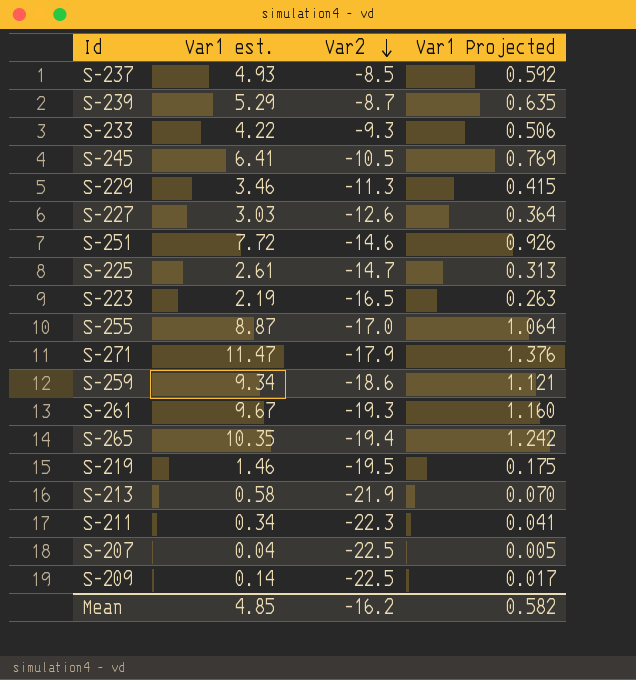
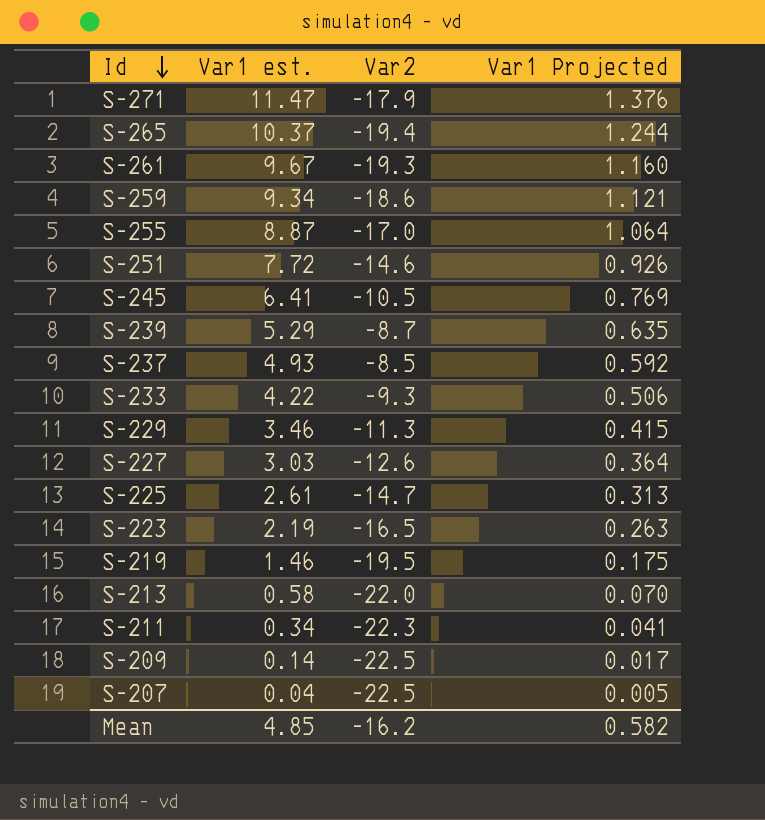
row order: Var2 descending -> Id descending
S-265 | Var1 est.: 10.35 -> 10.37
S-265 | Var1 Projected: 1.242 -> 1.244
S-213 | Var2: -21.9 -> -22.0

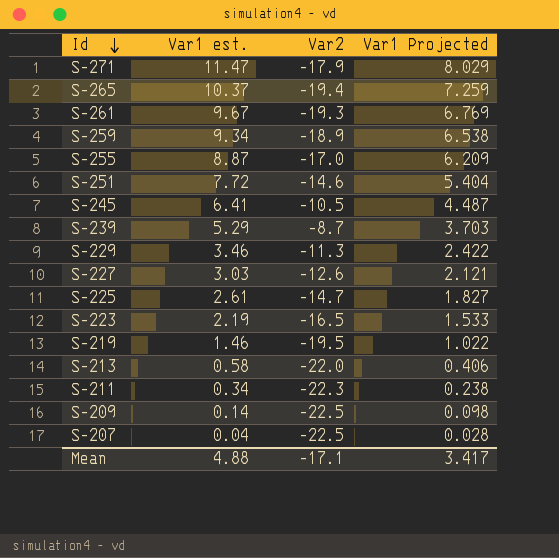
column Var1 Projected | formula: [Var1 est.] * 0.12 -> [Var1 est.] * 0.7
row S-237: 4.93 | -8.5 | 0.592 -> none
row S-233: 4.22 | -9.3 | 0.506 -> none
S-259 | Var2: -18.6 -> -18.9
Mean | Var1 est.: 4.85 -> 4.88
Mean | Var2: -16.2 -> -17.1
Mean | Var1 Projected: 0.582 -> 3.417

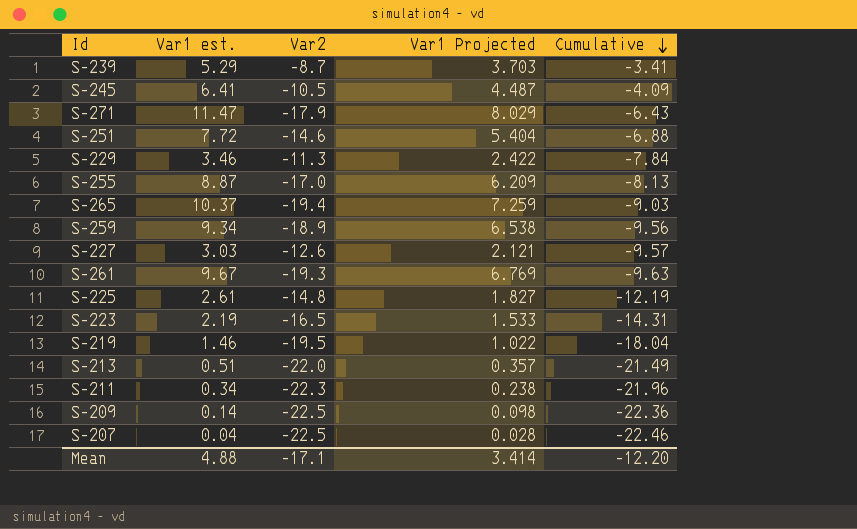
row order: Id descending -> Cumulative descending
column Cumulative | formula: none -> [Var1 est.] + [Var2]
S-225 | Var2: -14.7 -> -14.8
S-213 | Var1 est.: 0.58 -> 0.51
S-213 | Var1 Projected: 0.406 -> 0.357
Mean | Var1 Projected: 3.417 -> 3.414

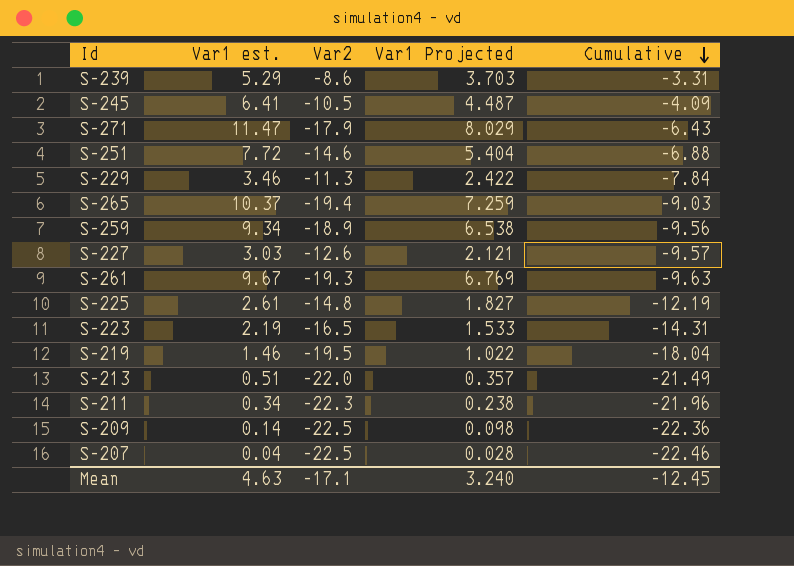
row S-255: 8.87 | -17.0 | 6.209 | -8.13 -> none
S-239 | Var2: -8.7 -> -8.6
S-239 | Cumulative: -3.41 -> -3.31
Mean | Var1 est.: 4.88 -> 4.63
Mean | Var1 Projected: 3.414 -> 3.240
Mean | Cumulative: -12.20 -> -12.45

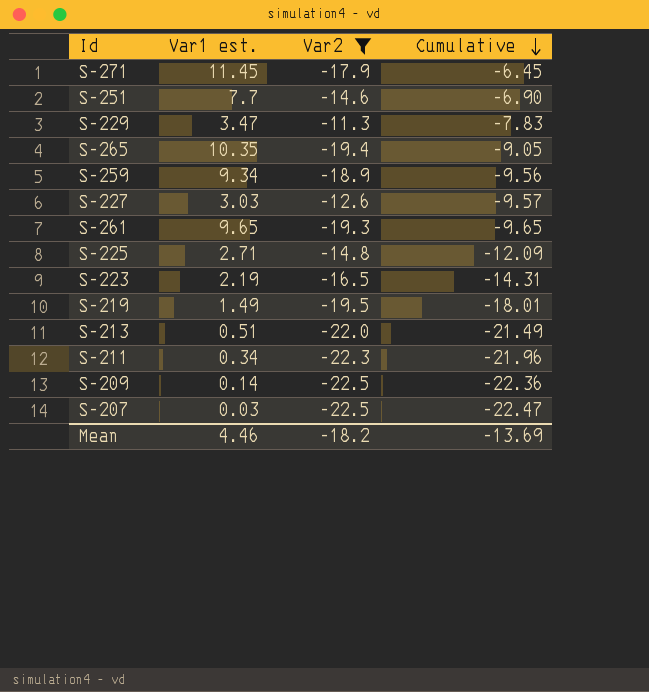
filter: none -> Var2 <= -11.3
column Var1 Projected | formula: [Var1 est.] * 0.7 -> none
S-271 | Var1 est.: 11.47 -> 11.45
S-271 | Cumulative: -6.43 -> -6.45
S-251 | Var1 est.: 7.72 -> 7.7
S-251 | Cumulative: -6.88 -> -6.90
S-229 | Var1 est.: 3.46 -> 3.47
S-229 | Cumulative: -7.84 -> -7.83
S-265 | Var1 est.: 10.37 -> 10.35
S-265 | Cumulative: -9.03 -> -9.05
S-261 | Var1 est.: 9.67 -> 9.65
S-261 | Cumulative: -9.63 -> -9.65
S-225 | Var1 est.: 2.61 -> 2.71
S-225 | Cumulative: -12.19 -> -12.09
S-219 | Var1 est.: 1.46 -> 1.49
S-219 | Cumulative: -18.04 -> -18.01
S-207 | Var1 est.: 0.04 -> 0.03
S-207 | Cumulative: -22.46 -> -22.47
Mean | Var1 est.: 4.63 -> 4.46
Mean | Var2: -17.1 -> -18.2
Mean | Cumulative: -12.45 -> -13.69

